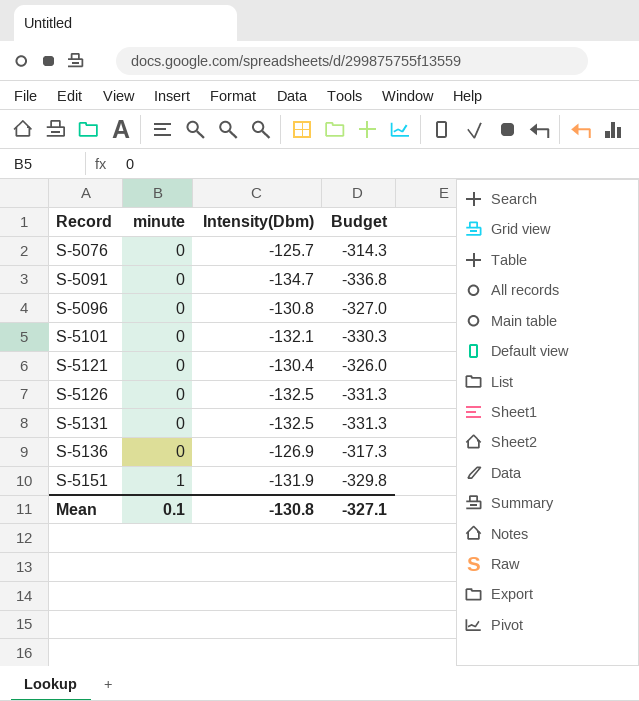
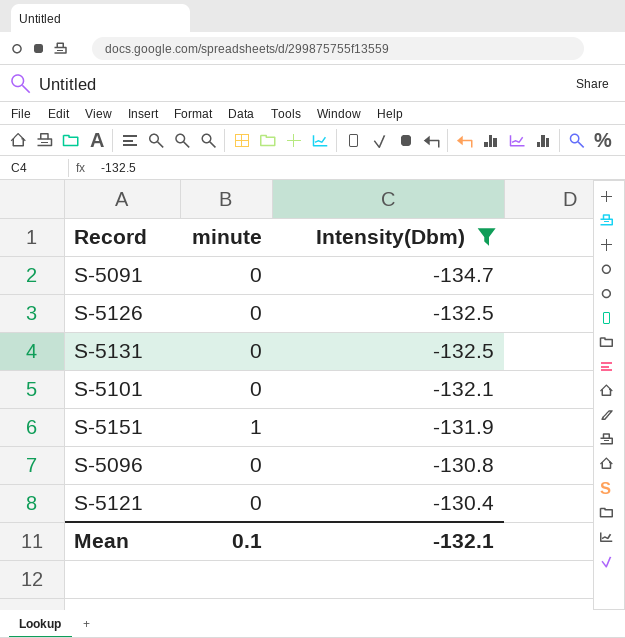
filter: none -> Intensity(Dbm) <= -130.4
row order: Record ascending -> Intensity(Dbm) ascending
column Budget | formula: [Intensity(Dbm)] * 2.5 -> none
Mean | Intensity(Dbm): -130.8 -> -132.1

